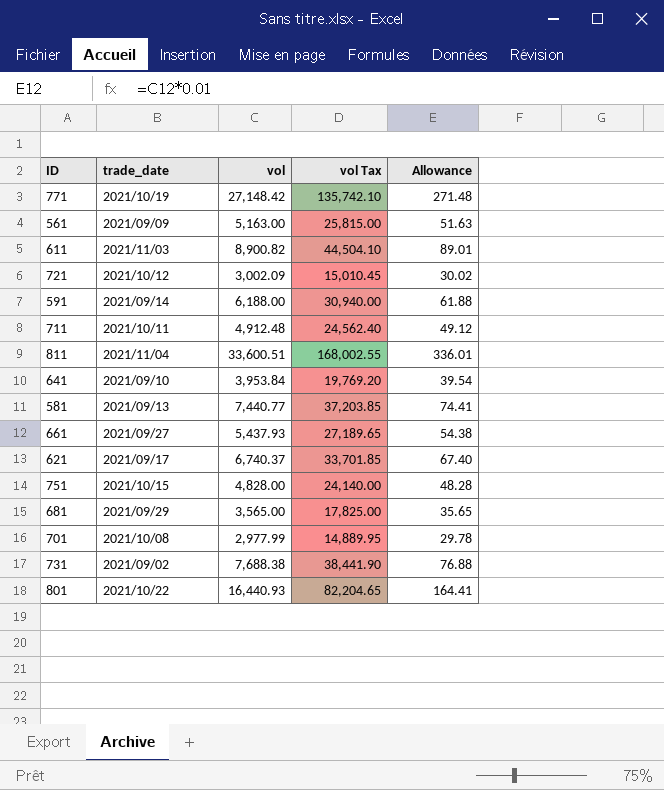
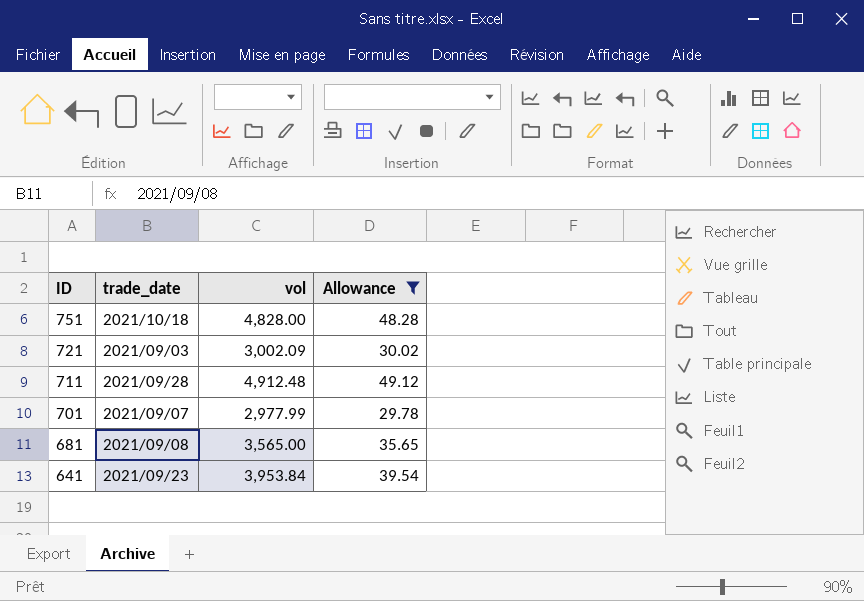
filter: none -> Allowance <= 49.12
row order: none -> ID descending
column vol Tax | formula: [vol] * 5 -> none
751 | trade_date: 2021/10/15 -> 2021/10/18
721 | trade_date: 2021/10/12 -> 2021/09/03
711 | trade_date: 2021/10/11 -> 2021/09/28
701 | trade_date: 2021/10/08 -> 2021/09/07
681 | trade_date: 2021/09/29 -> 2021/09/08
641 | trade_date: 2021/09/10 -> 2021/09/23

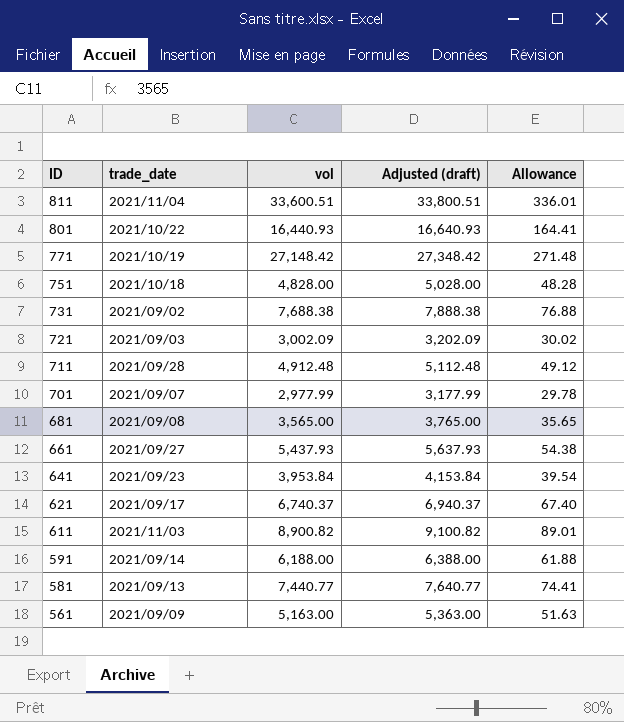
filter: Allowance <= 49.12 -> none
column Adjusted (draft) | formula: none -> [vol] + 200

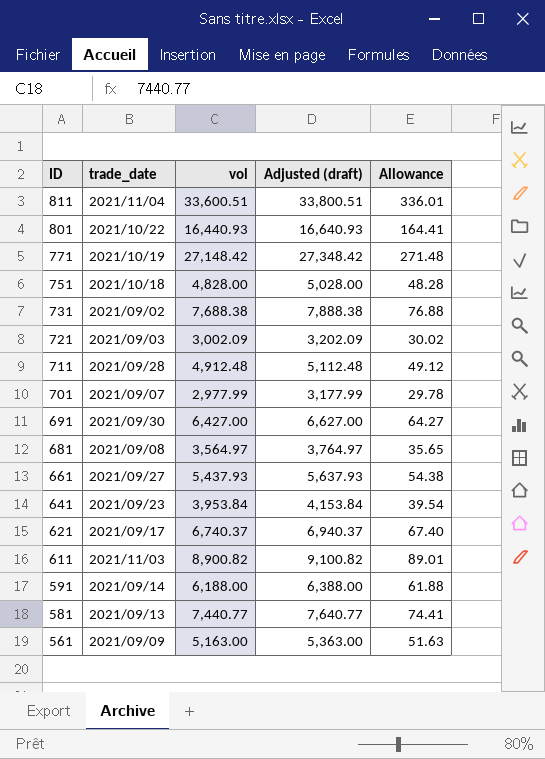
row 691: none -> 2021/09/30 | 6,427.00 | 6,627.00 | 64.27
681 | vol: 3,565.00 -> 3,564.97
681 | Adjusted (draft): 3,765.00 -> 3,764.97

